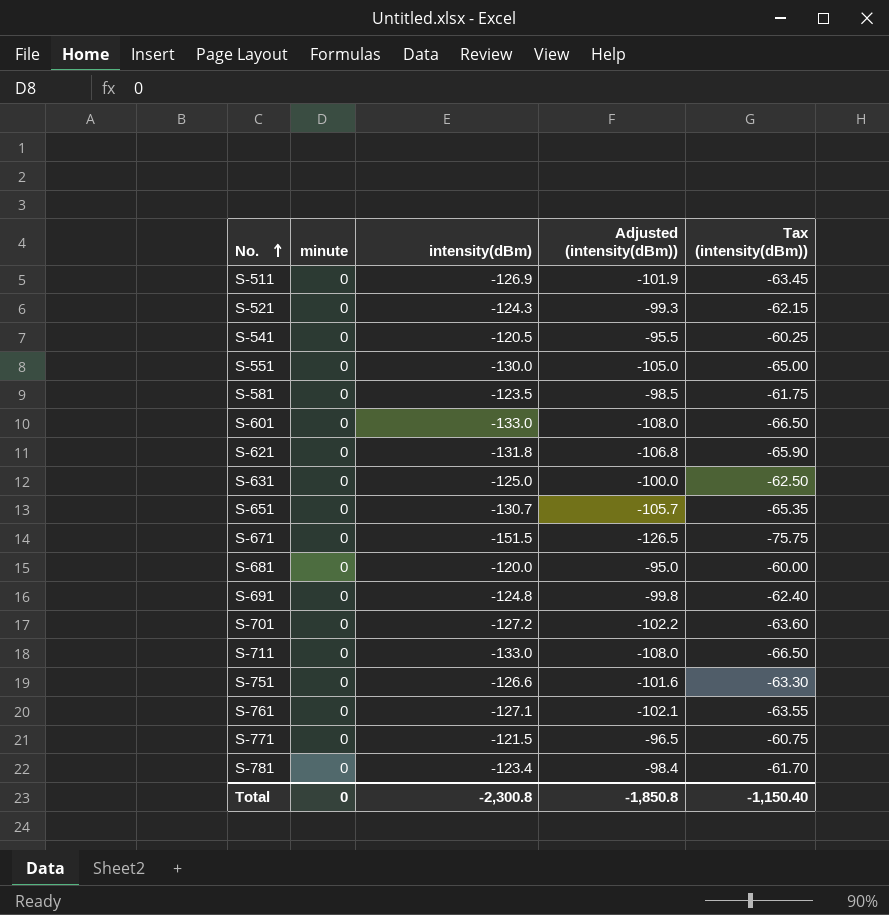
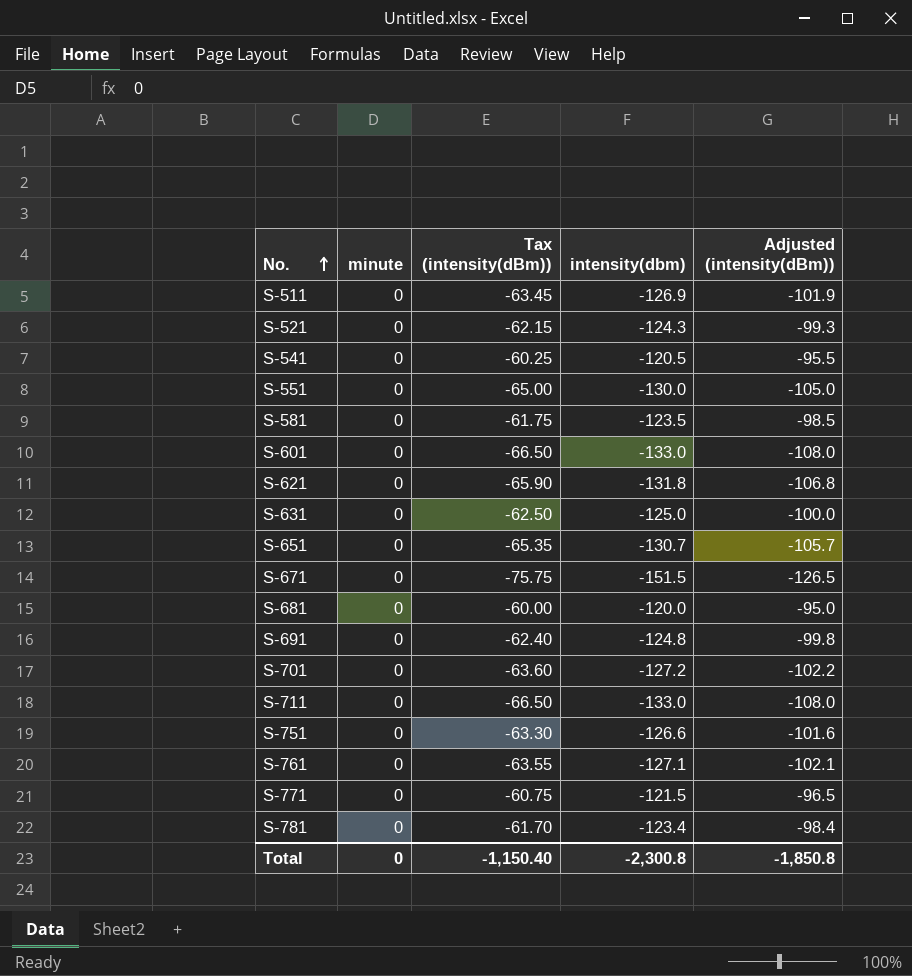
column Tax (intensity(dBm)) | position: 5 -> 3
column name: intensity(dBm) -> intensity(dbm)

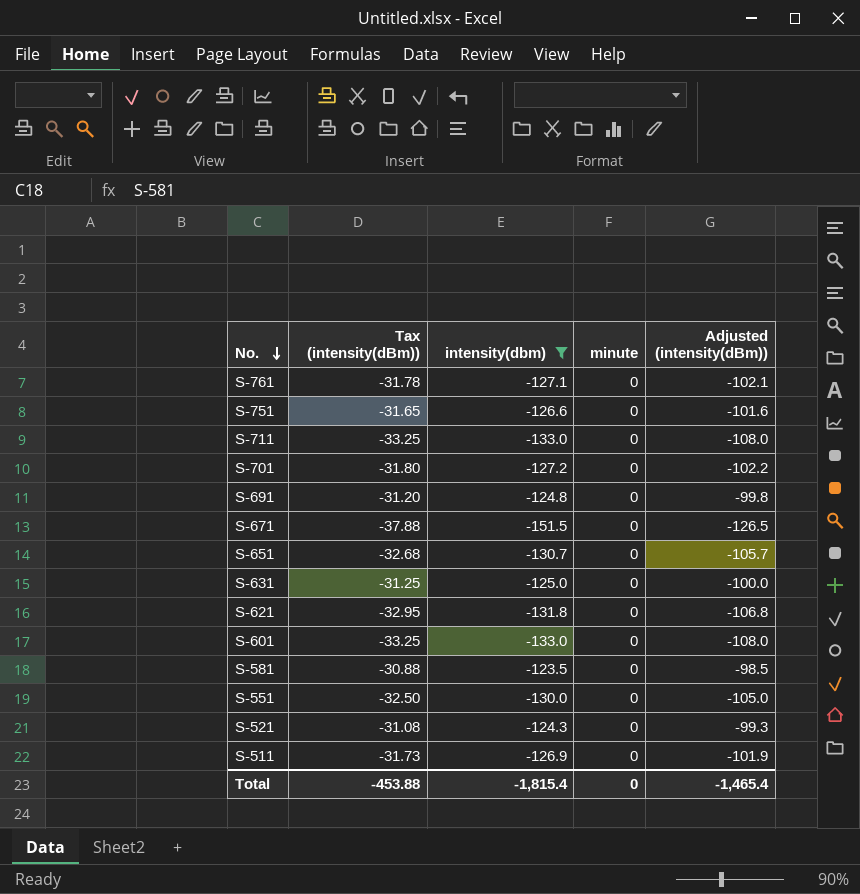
filter: none -> intensity(dbm) <= -123.5
row order: No. ascending -> No. descending
column Tax (intensity(dBm)) | formula: [intensity(dbm)] * 0.5 -> [intensity(dbm)] * 0.25
column minute | position: 2 -> 4
Total | Tax (intensity(dBm)): -1,150.40 -> -453.88
Total | intensity(dbm): -2,300.8 -> -1,815.4
Total | Adjusted (intensity(dBm)): -1,850.8 -> -1,465.4

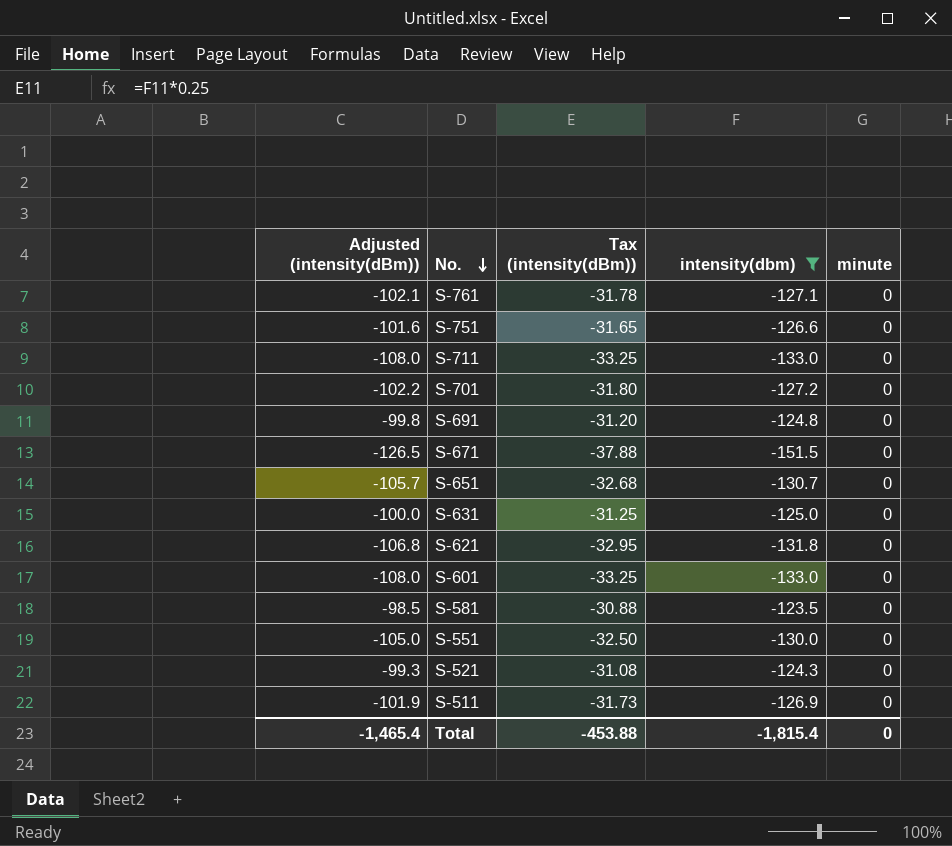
column Adjusted (intensity(dBm)) | position: 5 -> 1

